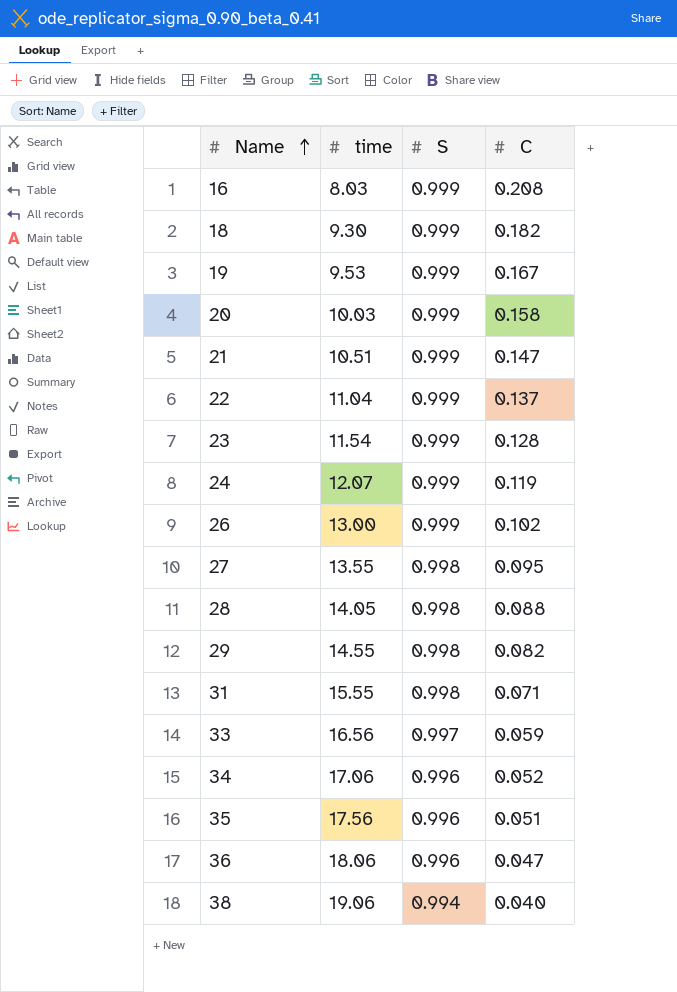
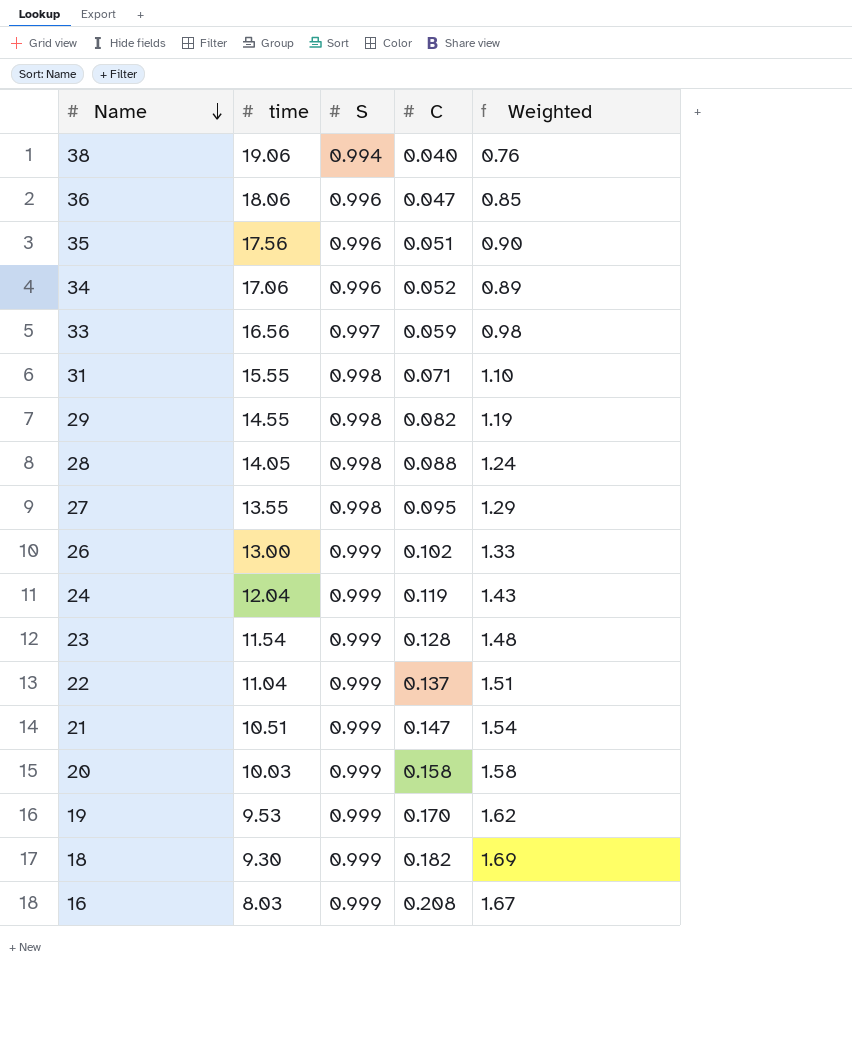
row order: Name ascending -> Name descending
column Weighted | formula: none -> [time] * [C]
24 | time: 12.07 -> 12.04
19 | C: 0.167 -> 0.170

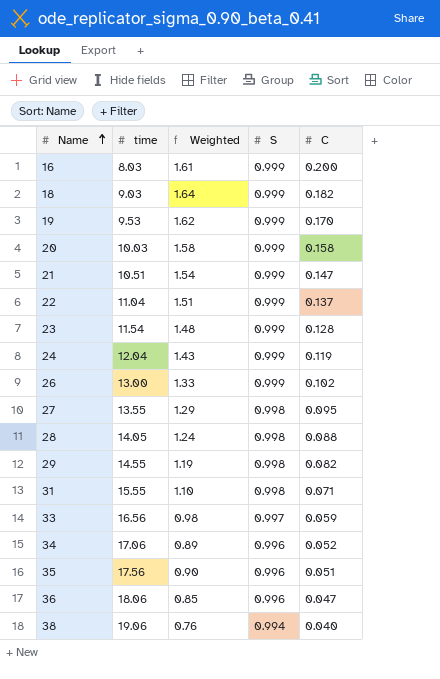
row order: Name descending -> Name ascending
column Weighted | position: 5 -> 3
16 | Weighted: 1.67 -> 1.61
16 | C: 0.208 -> 0.200
18 | time: 9.30 -> 9.03
18 | Weighted: 1.69 -> 1.64

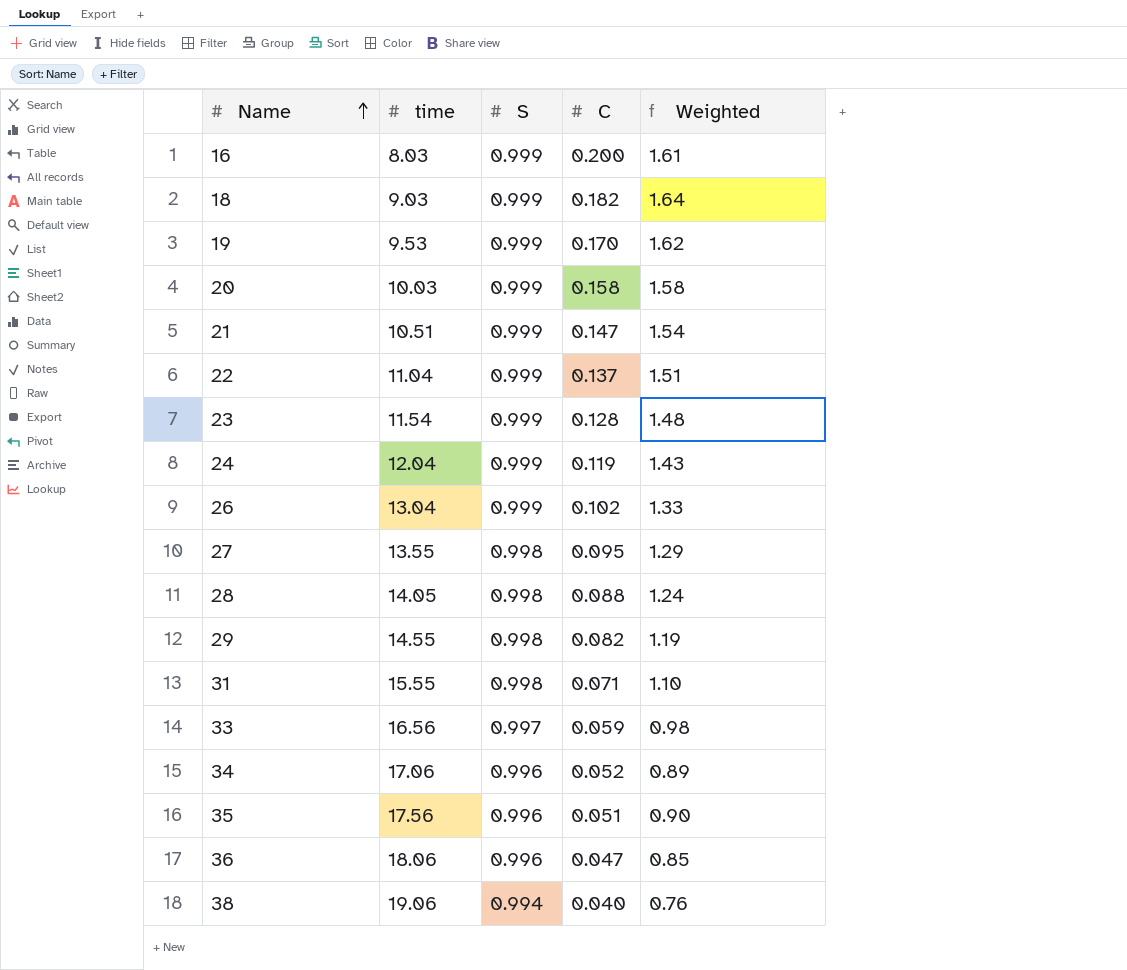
column Weighted | position: 3 -> 5
26 | time: 13.00 -> 13.04

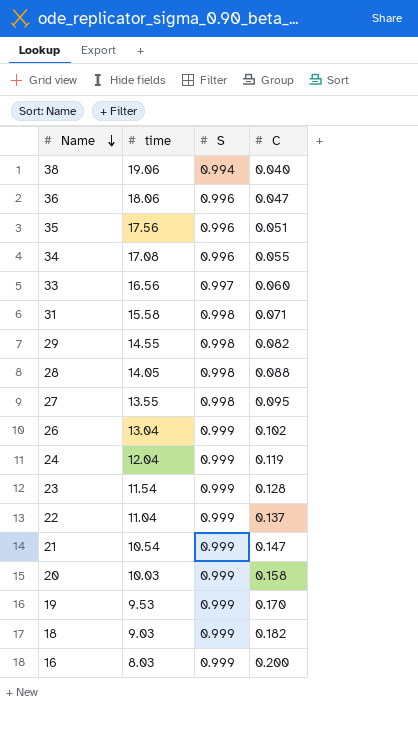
row order: Name ascending -> Name descending
column Weighted | formula: [time] * [C] -> none
34 | time: 17.06 -> 17.08
34 | C: 0.052 -> 0.055
33 | C: 0.059 -> 0.060
31 | time: 15.55 -> 15.58
21 | time: 10.51 -> 10.54

